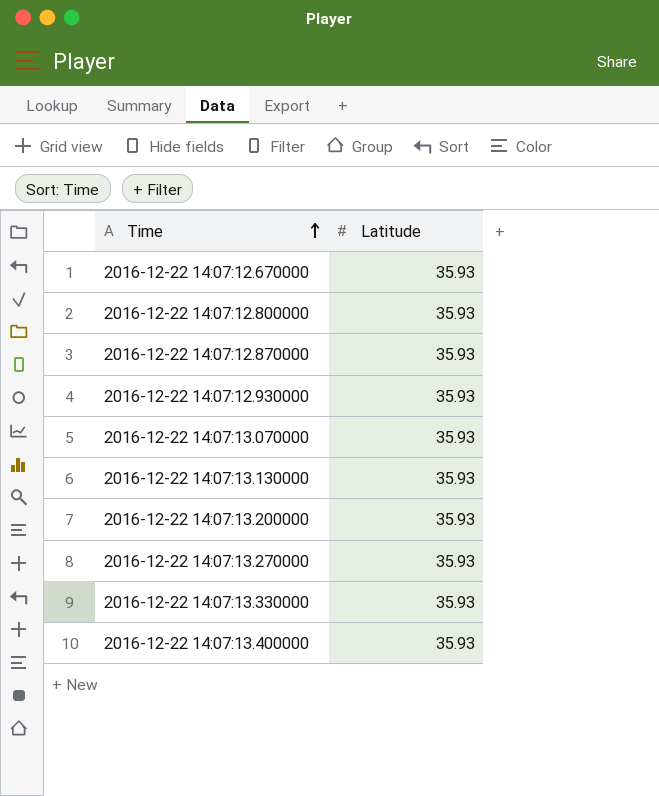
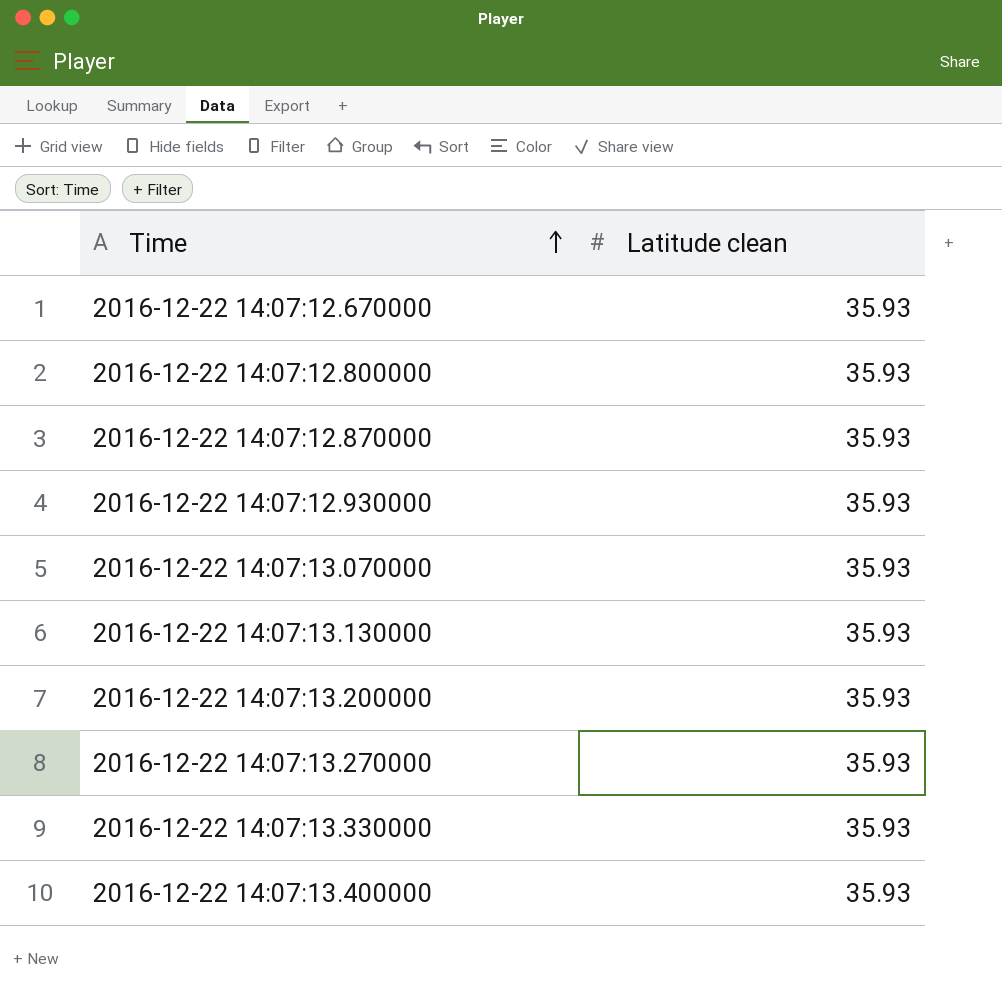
column name: Latitude -> Latitude clean

